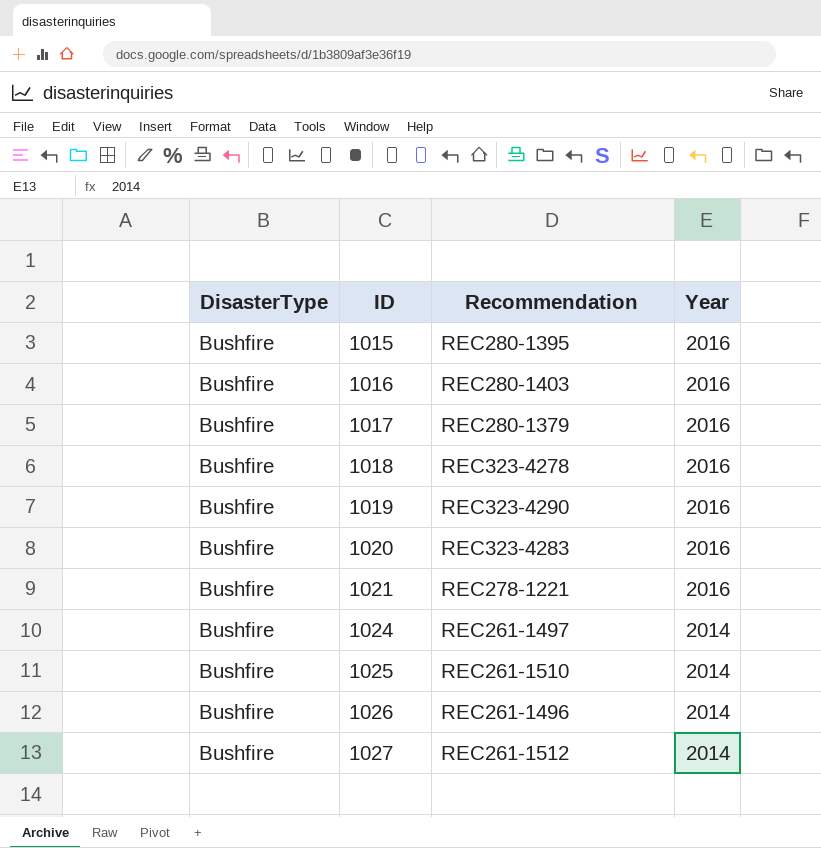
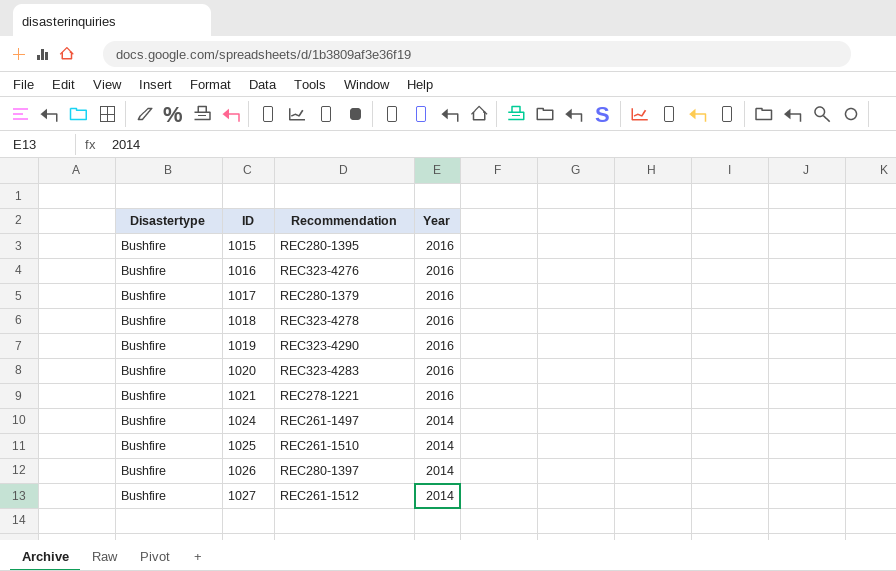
column name: DisasterType -> Disastertype
1016 | Recommendation: REC280-1403 -> REC323-4276
1026 | Recommendation: REC261-1496 -> REC280-1397

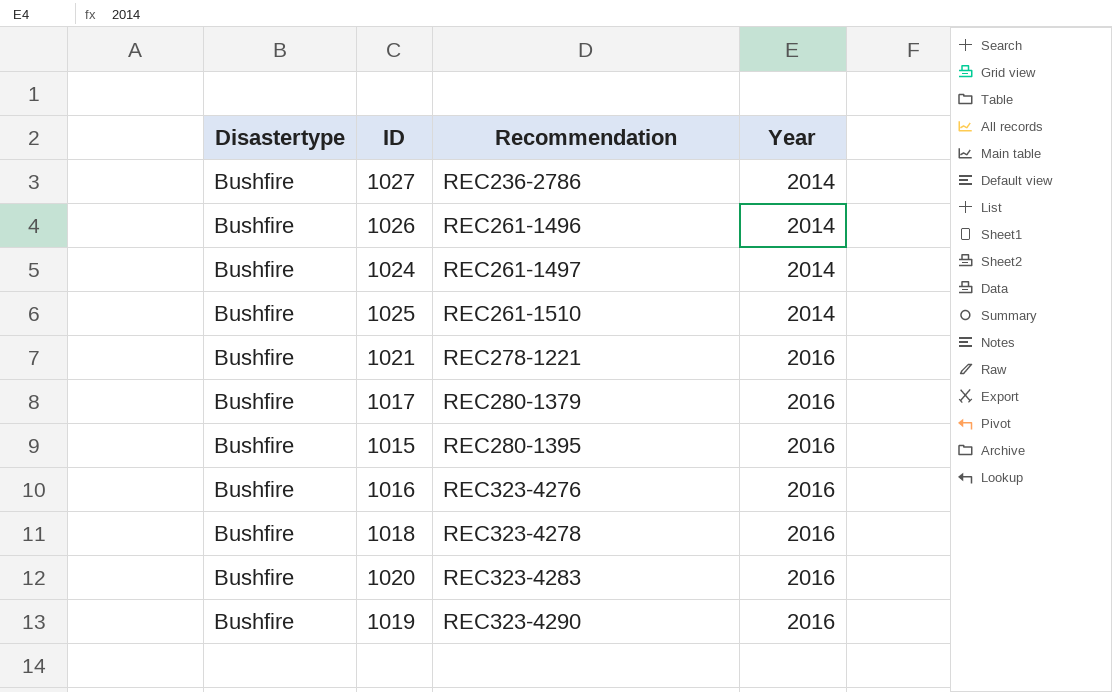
row order: ID ascending -> Recommendation ascending
1027 | Recommendation: REC261-1512 -> REC236-2786
1026 | Recommendation: REC280-1397 -> REC261-1496

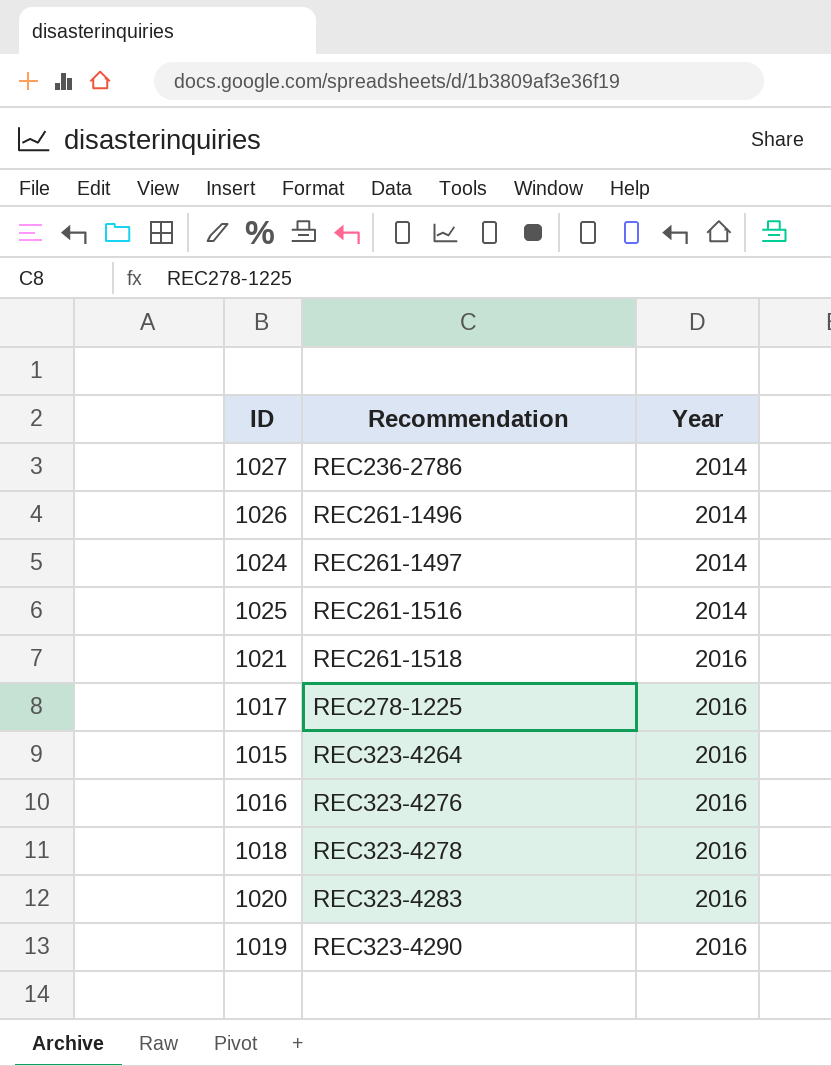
column Disastertype | position: 1 -> none
1025 | Recommendation: REC261-1510 -> REC261-1516
1021 | Recommendation: REC278-1221 -> REC261-1518
1017 | Recommendation: REC280-1379 -> REC278-1225
1015 | Recommendation: REC280-1395 -> REC323-4264

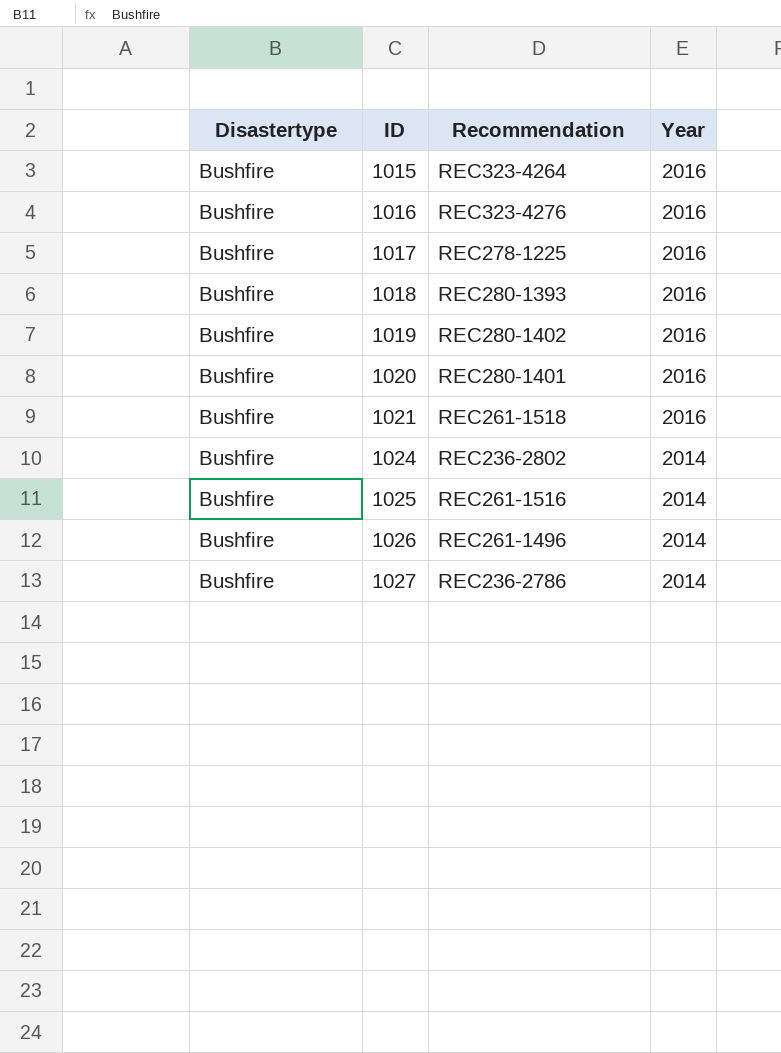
row order: Recommendation ascending -> ID ascending
column Disastertype | position: none -> 1
1018 | Recommendation: REC323-4278 -> REC280-1393
1019 | Recommendation: REC323-4290 -> REC280-1402
1020 | Recommendation: REC323-4283 -> REC280-1401
1024 | Recommendation: REC261-1497 -> REC236-2802

